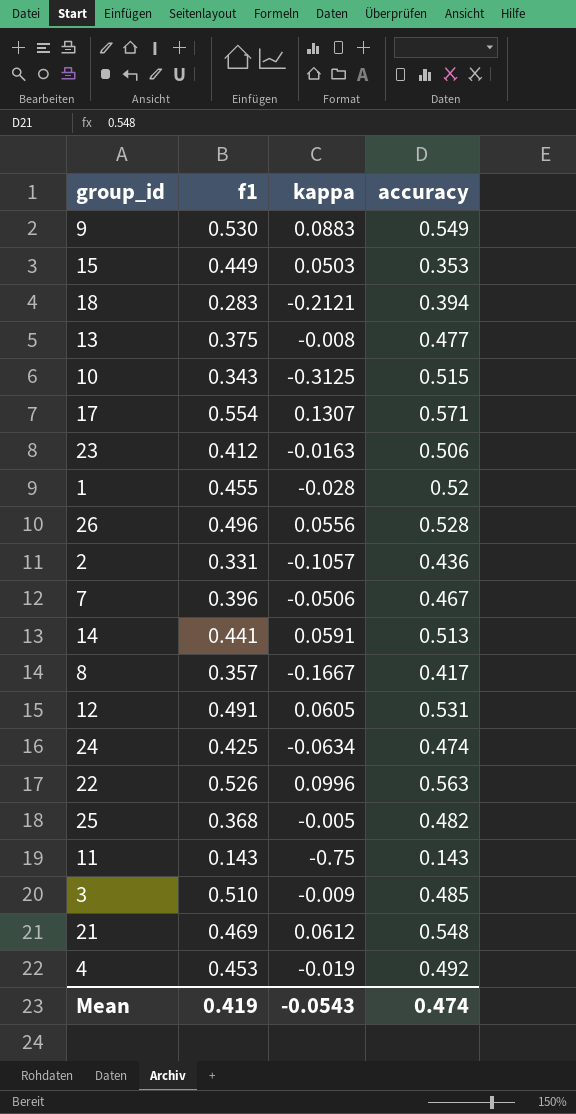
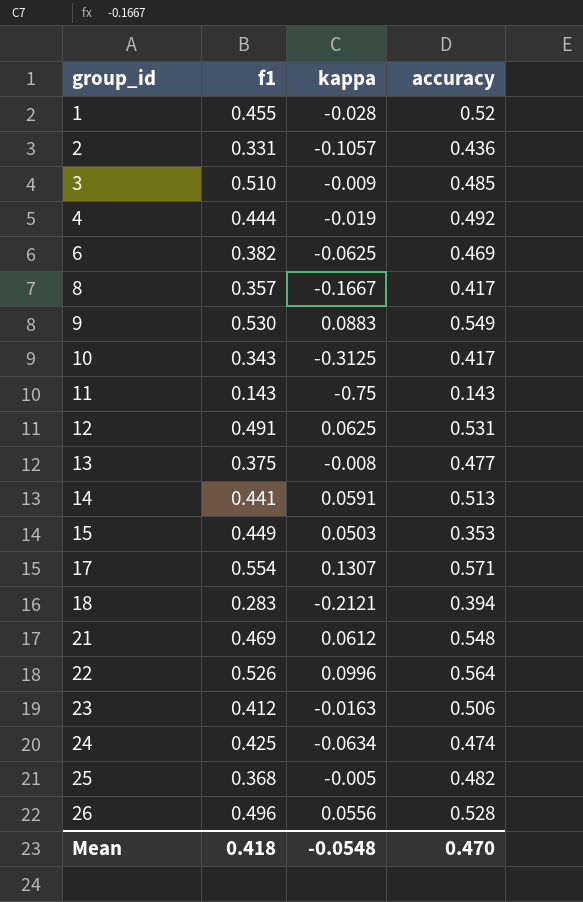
row order: none -> group_id ascending
row 7: 0.396 | -0.0506 | 0.467 -> none
4 | f1: 0.453 -> 0.444
row 6: none -> 0.382 | -0.0625 | 0.469
10 | accuracy: 0.515 -> 0.417
12 | kappa: 0.0605 -> 0.0625
22 | accuracy: 0.563 -> 0.564
Mean | f1: 0.419 -> 0.418
Mean | kappa: -0.0543 -> -0.0548
Mean | accuracy: 0.474 -> 0.470

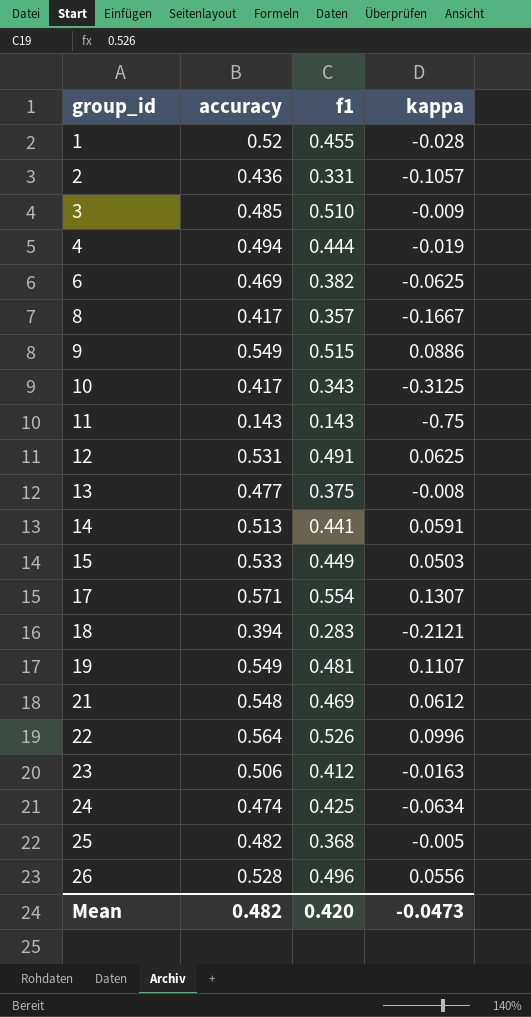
column accuracy | position: 4 -> 2
4 | accuracy: 0.492 -> 0.494
9 | f1: 0.530 -> 0.515
9 | kappa: 0.0883 -> 0.0886
15 | accuracy: 0.353 -> 0.533
row 19: none -> 0.549 | 0.481 | 0.1107
Mean | accuracy: 0.470 -> 0.482
Mean | f1: 0.418 -> 0.420
Mean | kappa: -0.0548 -> -0.0473

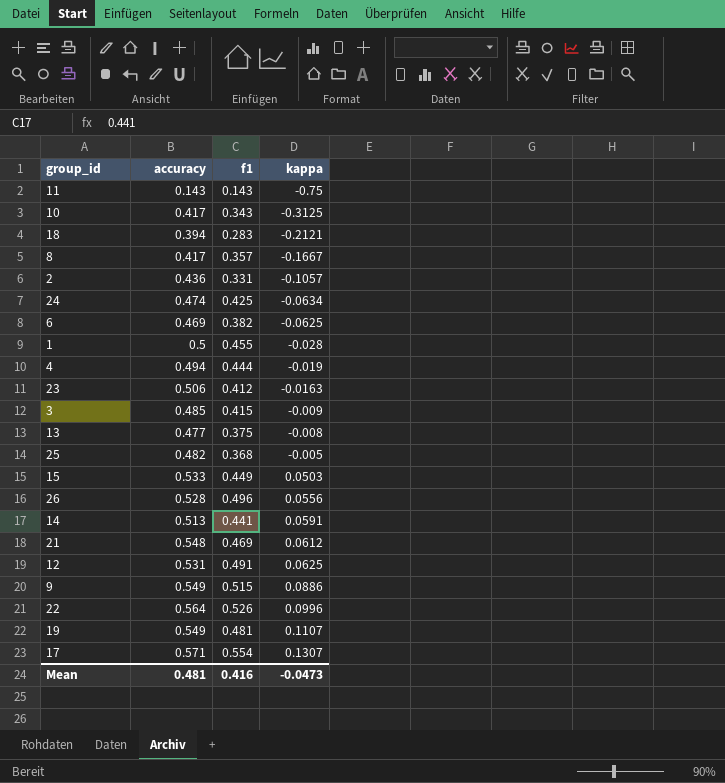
row order: group_id ascending -> kappa ascending
1 | accuracy: 0.52 -> 0.5
3 | f1: 0.510 -> 0.415
Mean | accuracy: 0.482 -> 0.481
Mean | f1: 0.420 -> 0.416

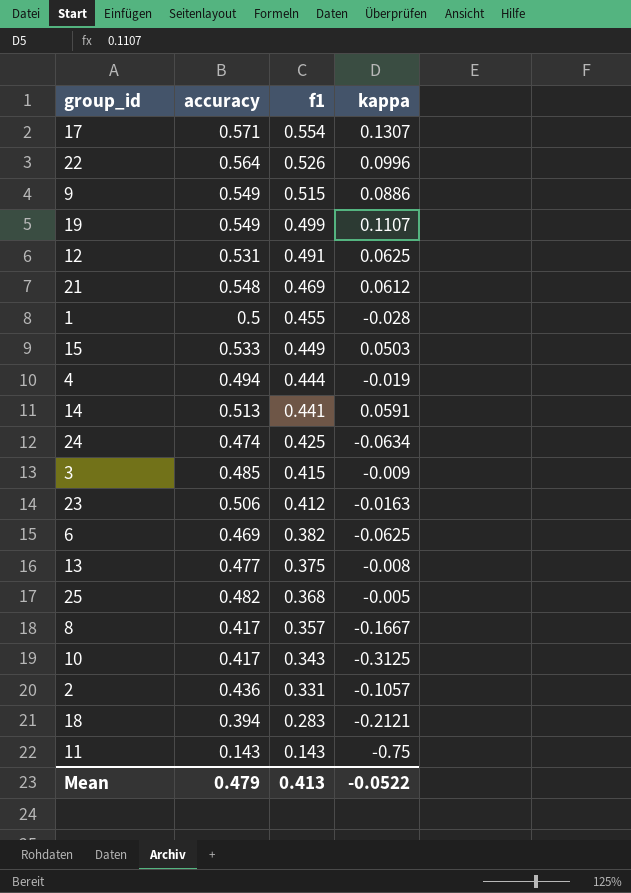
row order: kappa ascending -> f1 descending
row 26: 0.528 | 0.496 | 0.0556 -> none
19 | f1: 0.481 -> 0.499
Mean | accuracy: 0.481 -> 0.479
Mean | f1: 0.416 -> 0.413
Mean | kappa: -0.0473 -> -0.0522

